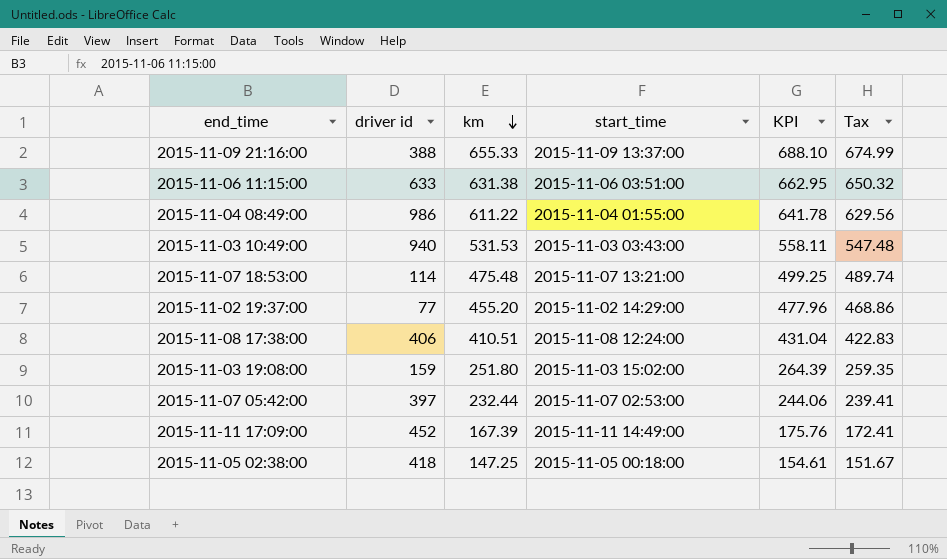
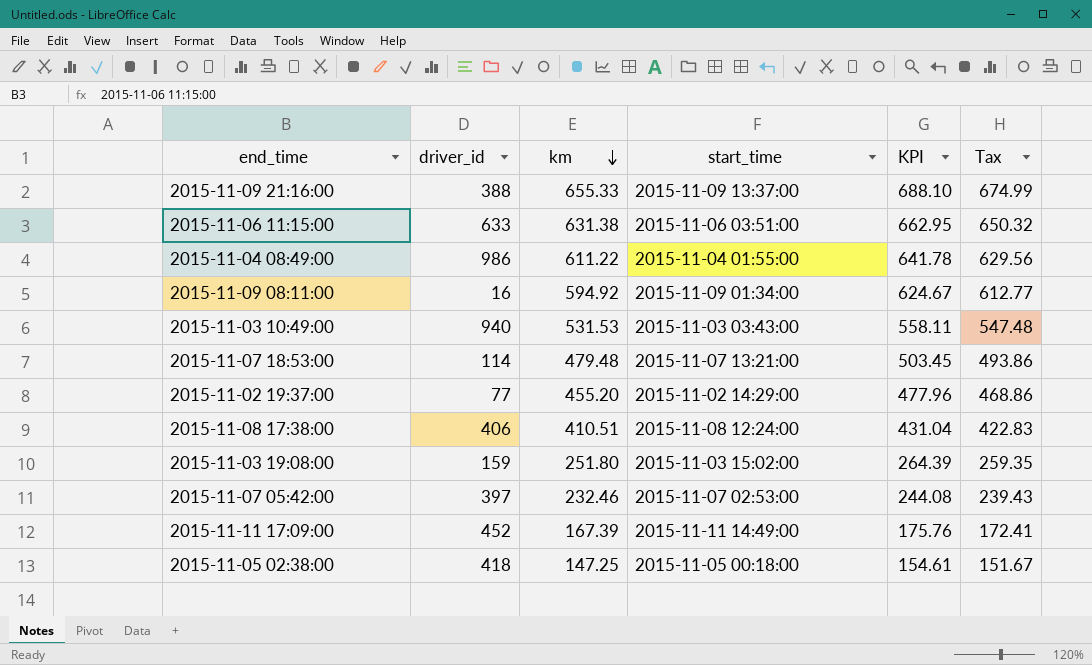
column name: driver id -> driver_id
row 2015-11-09 08:11:00: none -> 16 | 594.92 | 2015-11-09 01:34:00 | 624.67 | 612.77
2015-11-07 18:53:00 | km: 475.48 -> 479.48
2015-11-07 18:53:00 | KPI: 499.25 -> 503.45
2015-11-07 18:53:00 | Tax: 489.74 -> 493.86
2015-11-07 05:42:00 | km: 232.44 -> 232.46
2015-11-07 05:42:00 | KPI: 244.06 -> 244.08
2015-11-07 05:42:00 | Tax: 239.41 -> 239.43

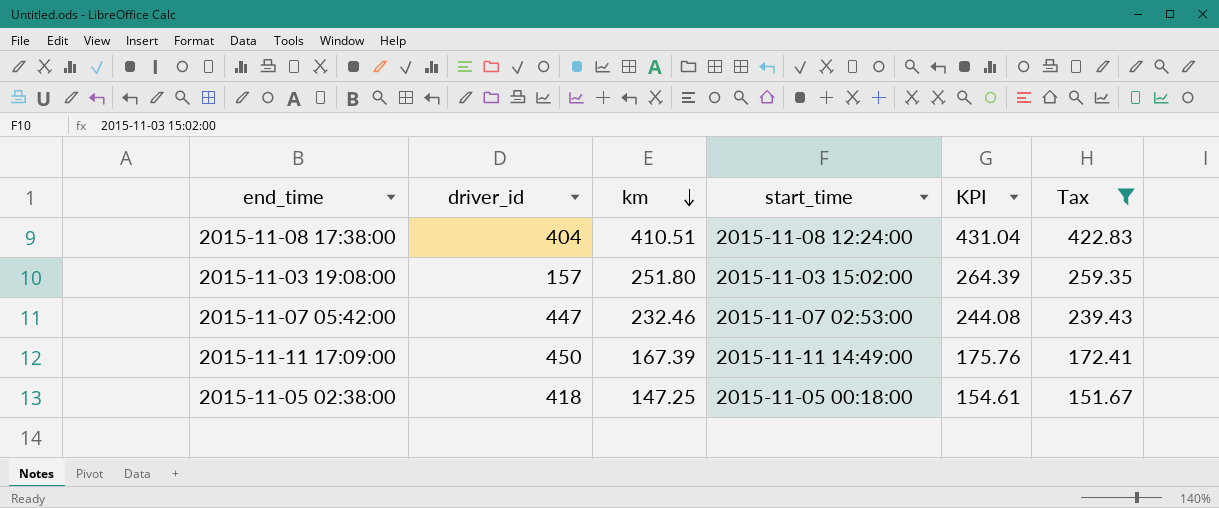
filter: none -> Tax <= 422.83
2015-11-08 17:38:00 | driver_id: 406 -> 404
2015-11-03 19:08:00 | driver_id: 159 -> 157
2015-11-07 05:42:00 | driver_id: 397 -> 447
2015-11-11 17:09:00 | driver_id: 452 -> 450

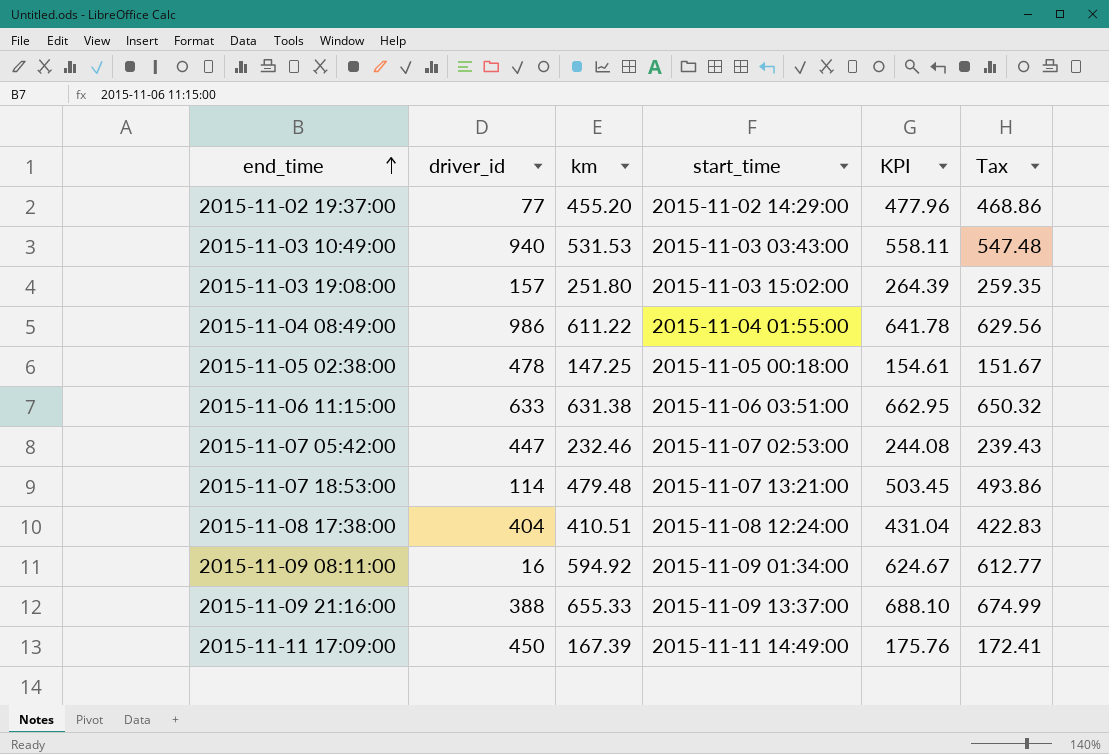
filter: Tax <= 422.83 -> none
row order: km descending -> end_time ascending
2015-11-05 02:38:00 | driver_id: 418 -> 478

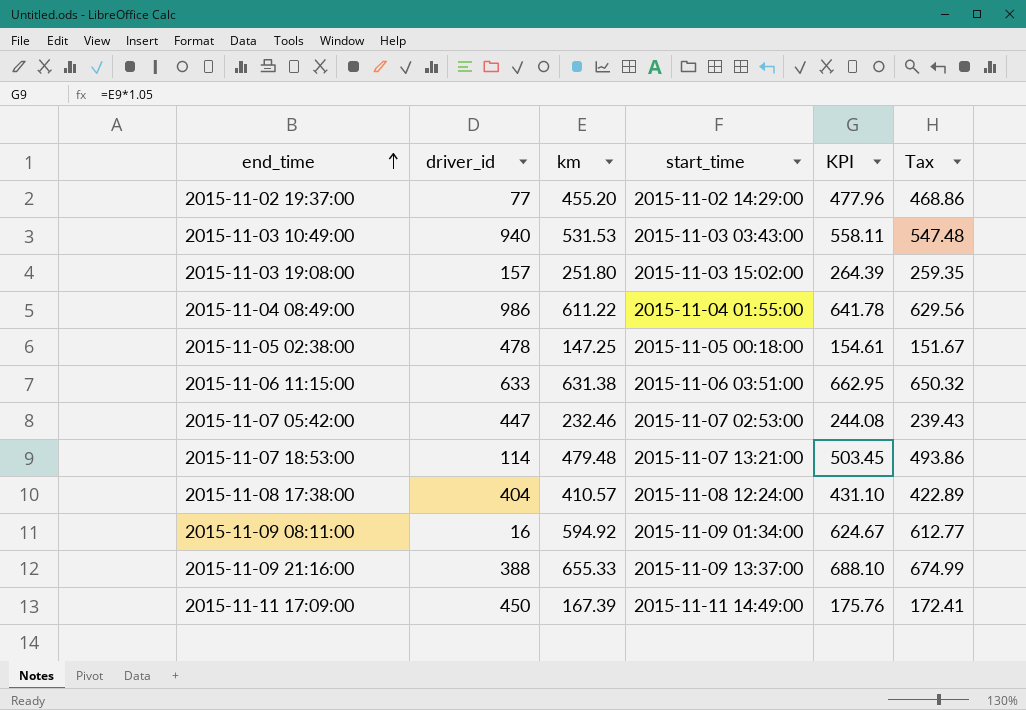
2015-11-08 17:38:00 | km: 410.51 -> 410.57
2015-11-08 17:38:00 | KPI: 431.04 -> 431.10
2015-11-08 17:38:00 | Tax: 422.83 -> 422.89

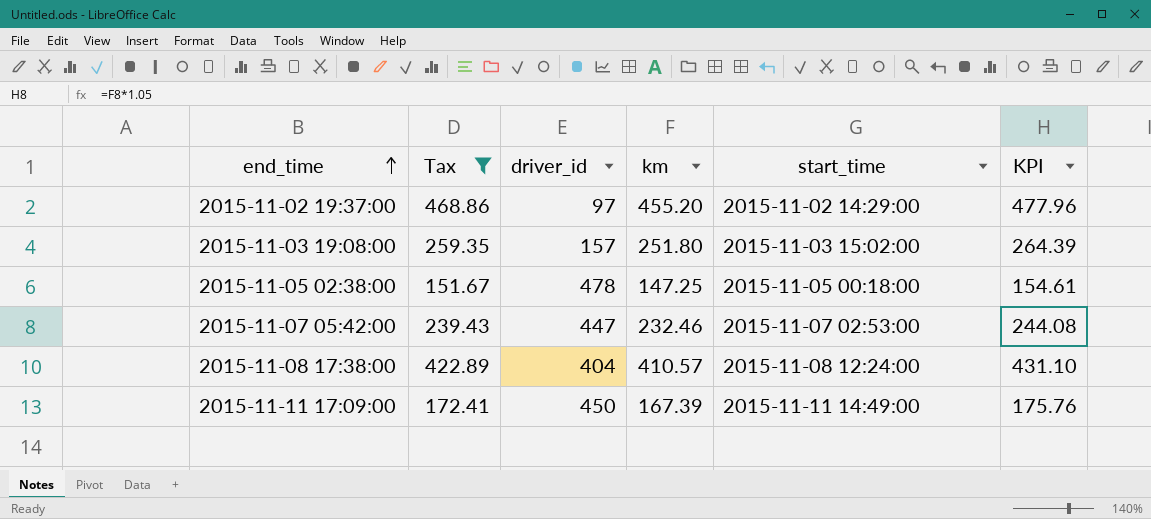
filter: none -> Tax <= 468.86
column Tax | position: 6 -> 2
2015-11-02 19:37:00 | driver_id: 77 -> 97

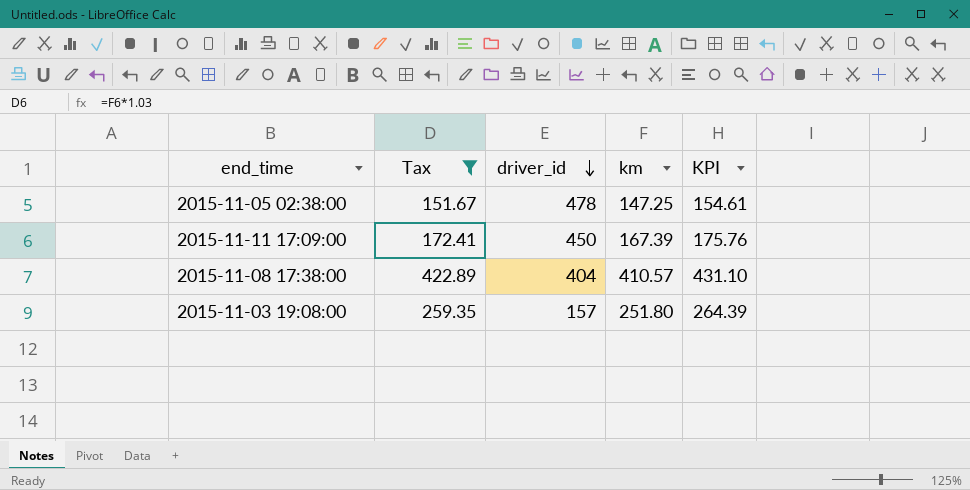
row order: end_time ascending -> driver_id descending
column start_time | position: 5 -> none
row 2015-11-02 19:37:00: 468.86 | 97 | 455.20 | 2015-11-02 14:29:00 | 477.96 -> none
row 2015-11-07 05:42:00: 239.43 | 447 | 232.46 | 2015-11-07 02:53:00 | 244.08 -> none

